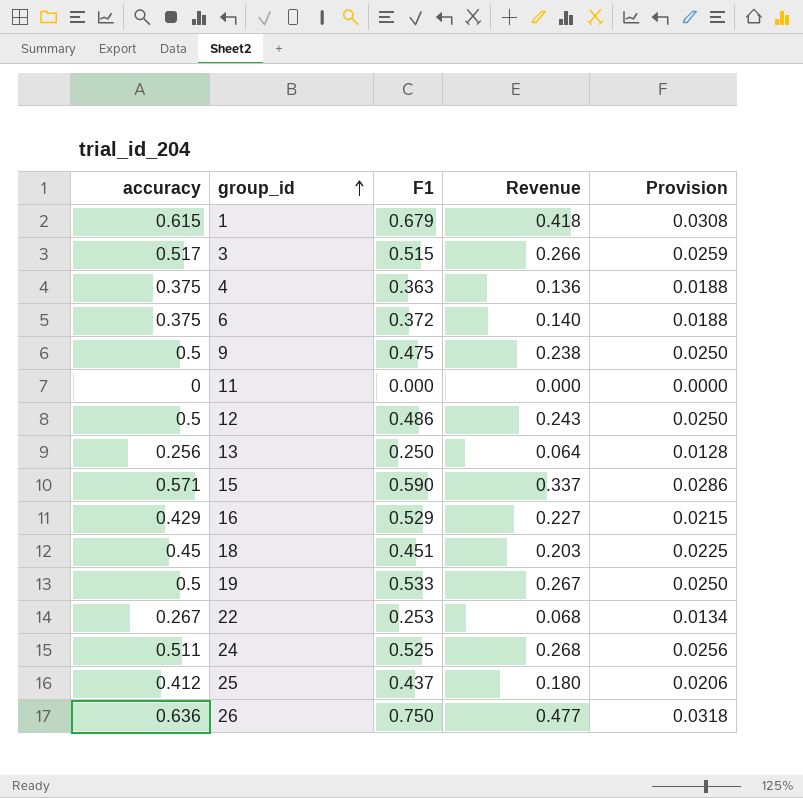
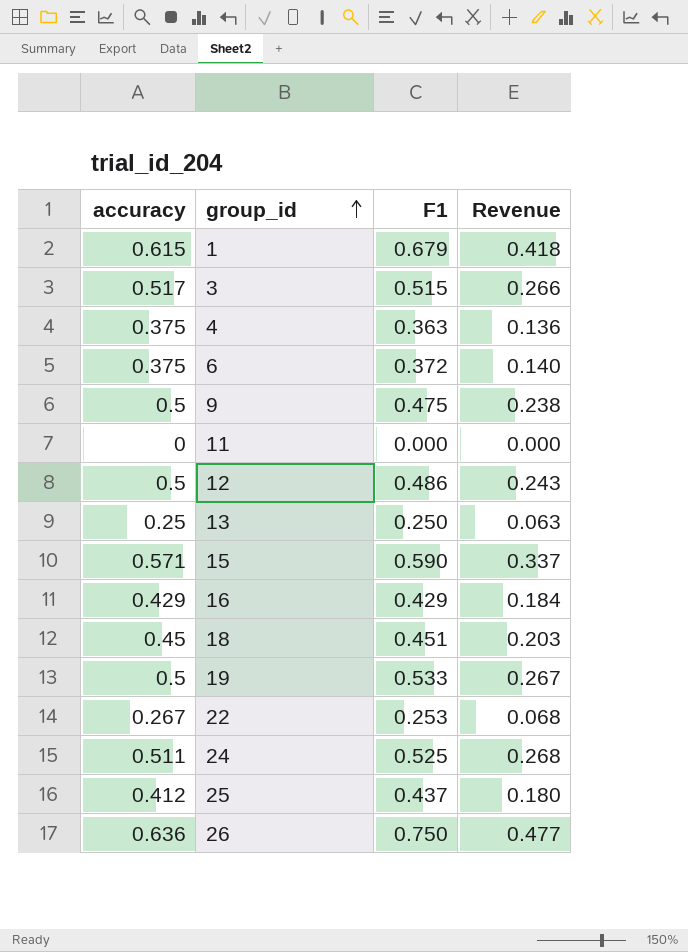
column Provision | formula: [accuracy] * 0.05 -> none
13 | accuracy: 0.256 -> 0.25
13 | Revenue: 0.064 -> 0.063
16 | F1: 0.529 -> 0.429
16 | Revenue: 0.227 -> 0.184

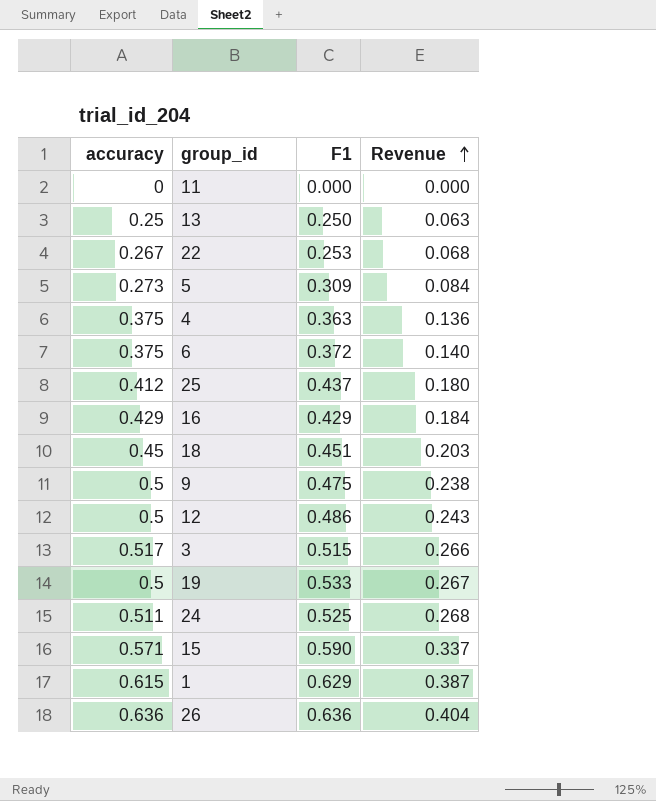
row order: group_id ascending -> Revenue ascending
row 5: none -> 0.273 | 0.309 | 0.084
1 | F1: 0.679 -> 0.629
1 | Revenue: 0.418 -> 0.387
26 | F1: 0.750 -> 0.636
26 | Revenue: 0.477 -> 0.404

